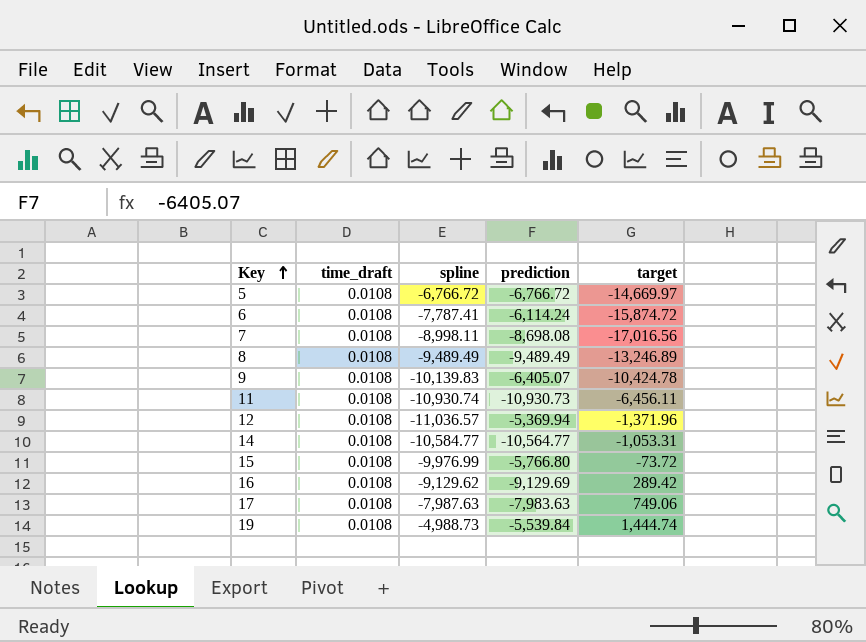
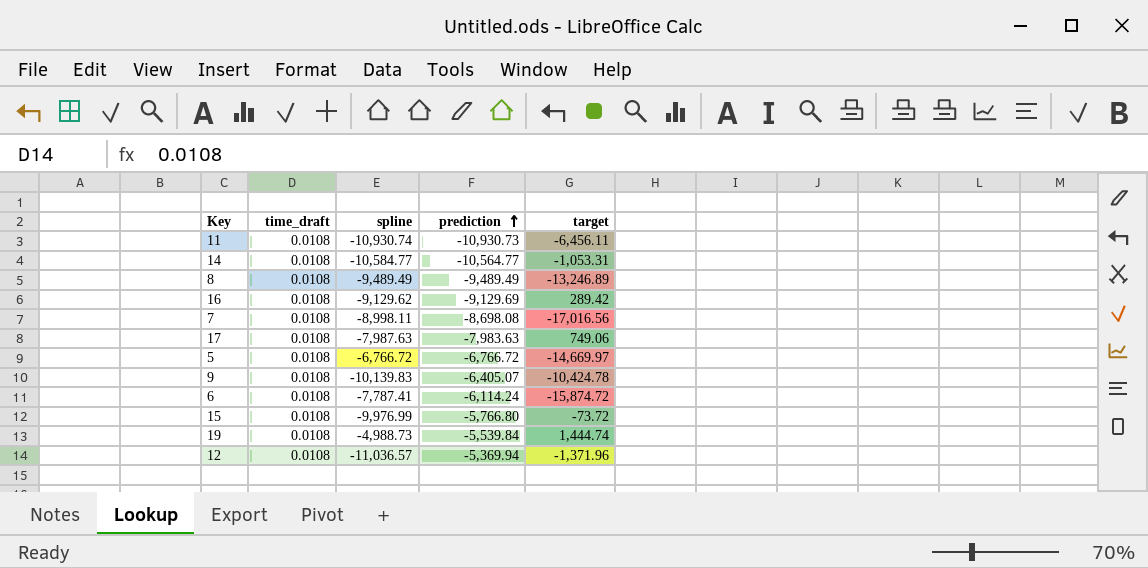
row order: Key ascending -> prediction ascending

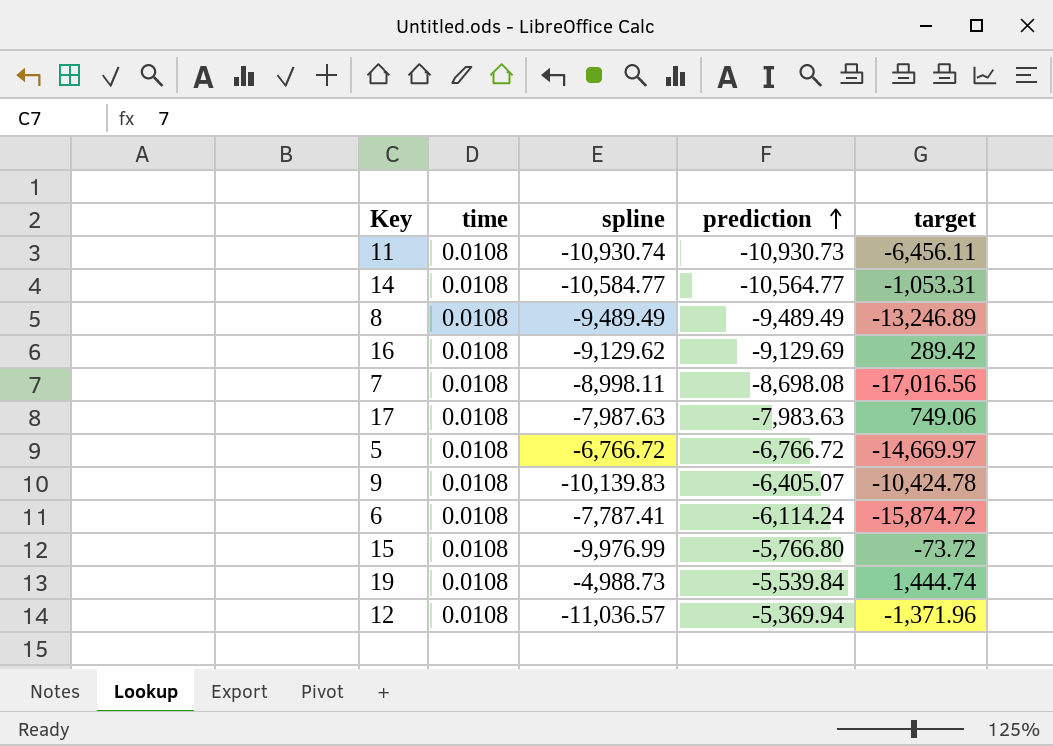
column name: time_draft -> time

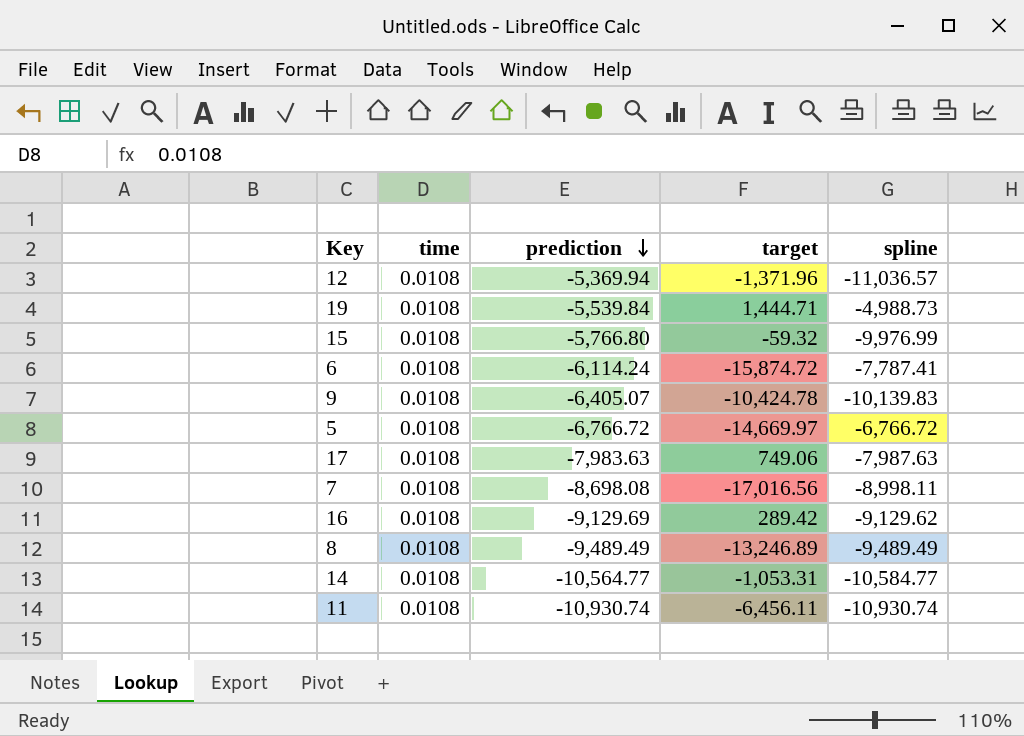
row order: prediction ascending -> prediction descending
column spline | position: 3 -> 5
19 | target: 1,444.74 -> 1,444.71
15 | target: -73.72 -> -59.32
11 | prediction: -10,930.73 -> -10,930.74

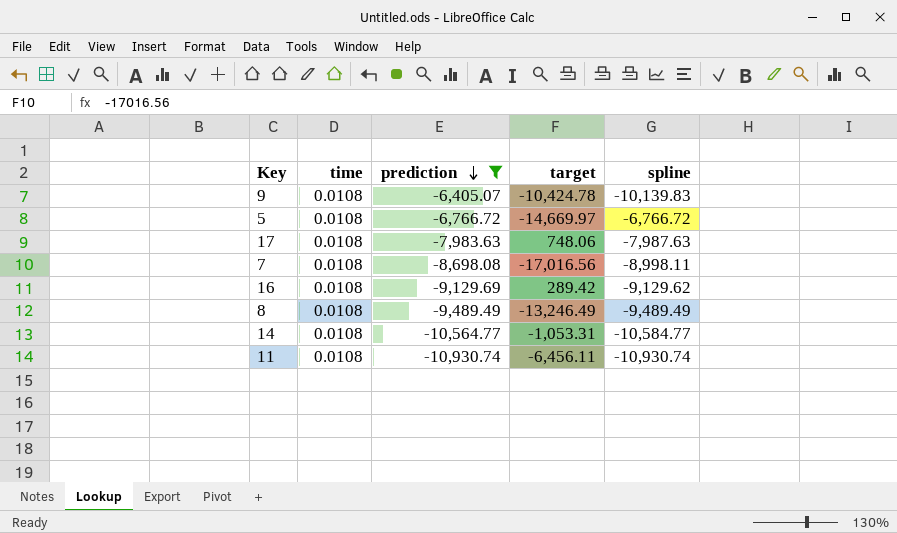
filter: none -> prediction <= -6,405.07
17 | target: 749.06 -> 748.06
8 | target: -13,246.89 -> -13,246.49

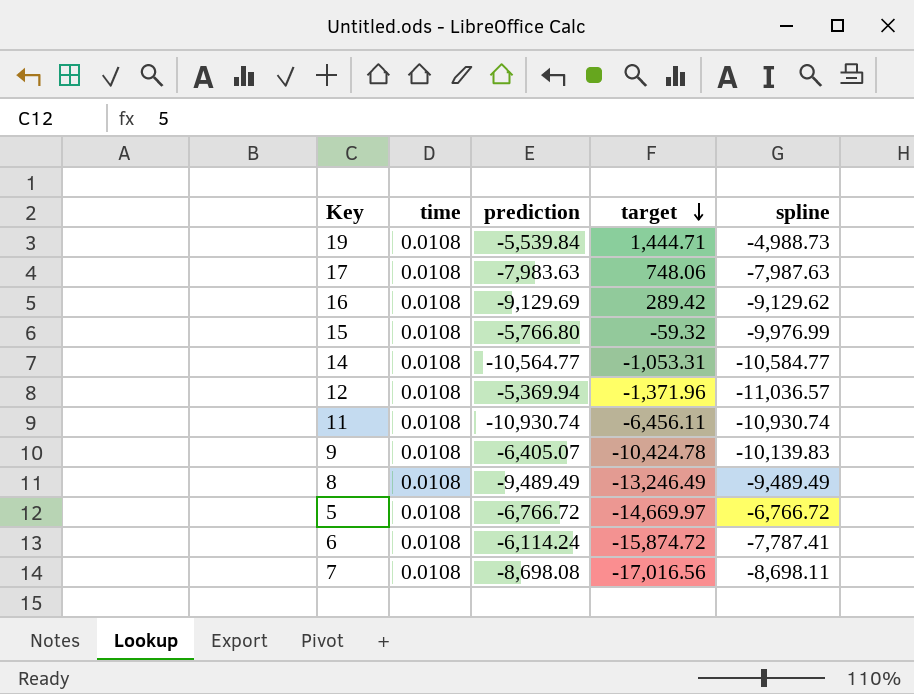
filter: prediction <= -6,405.07 -> none
row order: prediction descending -> target descending
7 | spline: -8,998.11 -> -8,698.11

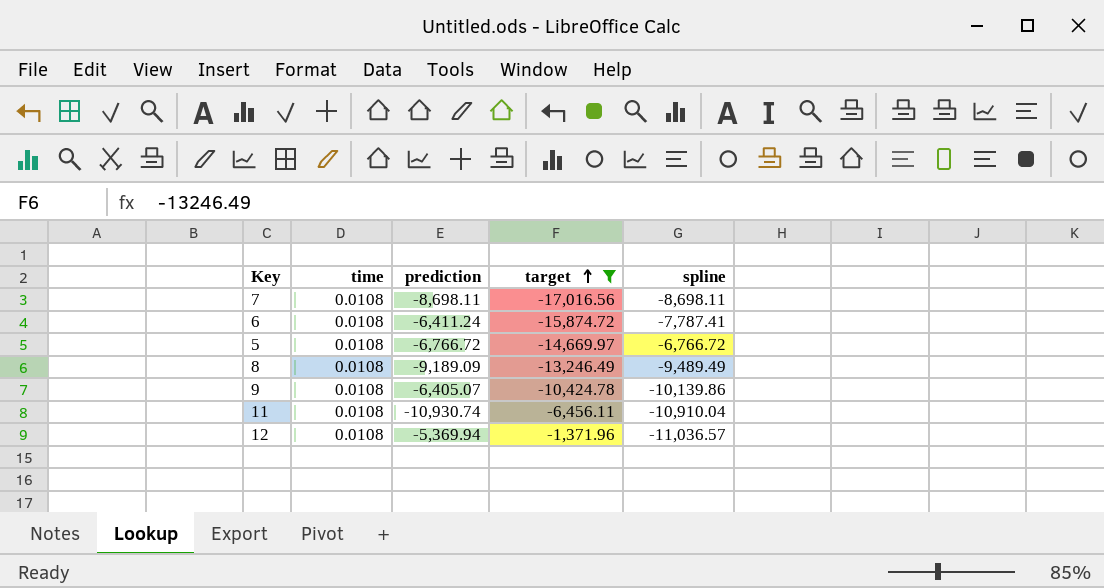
filter: none -> target <= -1,371.96
row order: target descending -> target ascending
7 | prediction: -8,698.08 -> -8,698.11
6 | prediction: -6,114.24 -> -6,411.24
8 | prediction: -9,489.49 -> -9,189.09
9 | spline: -10,139.83 -> -10,139.86
11 | spline: -10,930.74 -> -10,910.04

